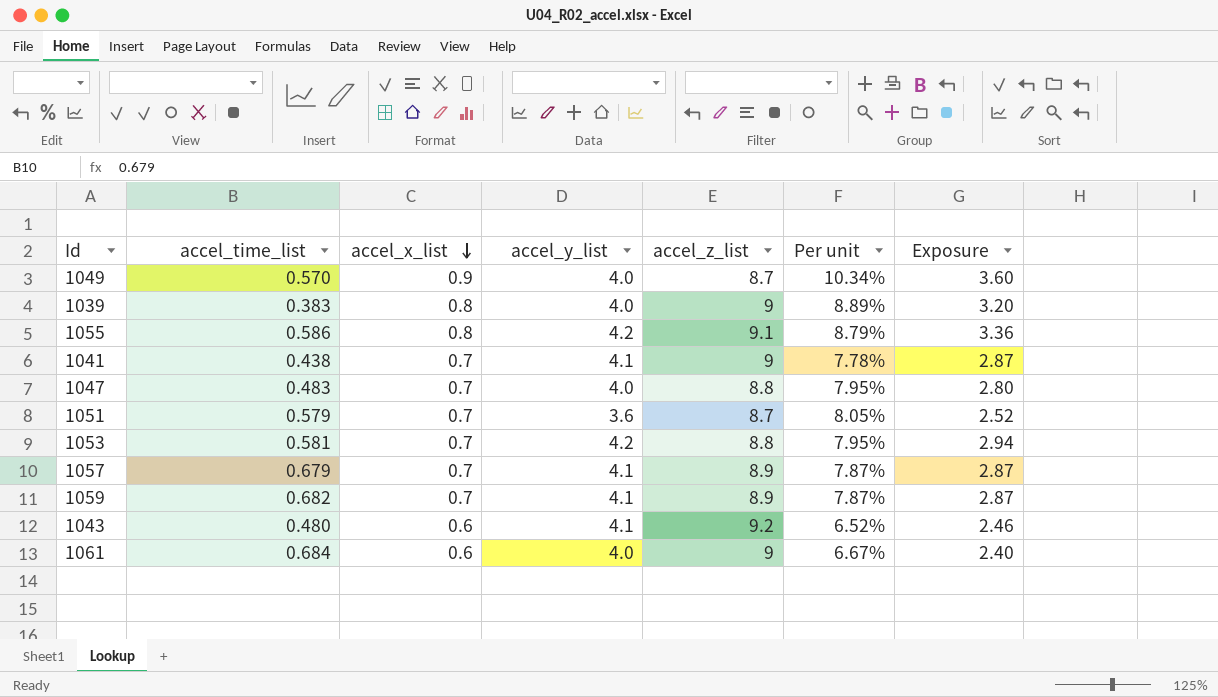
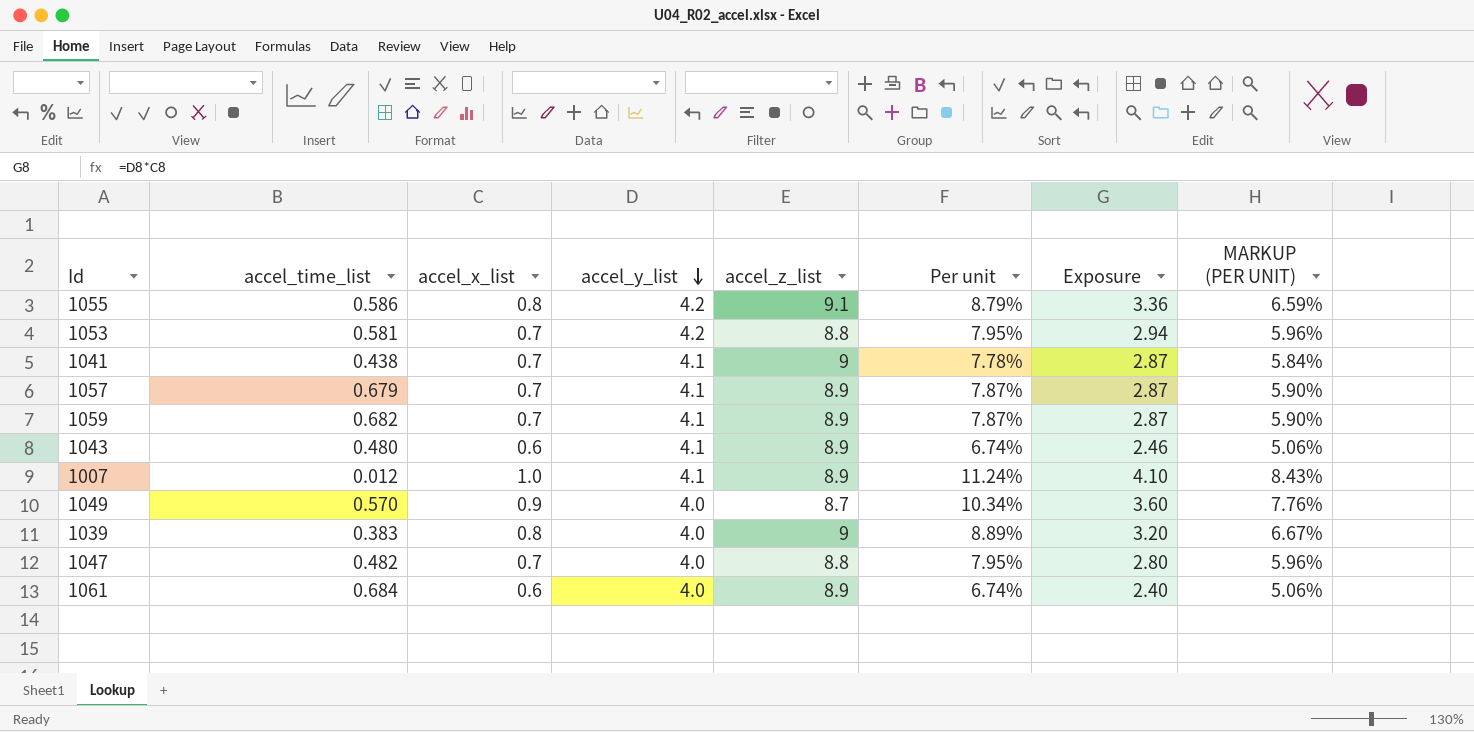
row order: accel_x_list descending -> accel_y_list descending
column MARKUP (PER UNIT) | formula: none -> [Per unit] * 0.75
row 1051: 0.579 | 0.7 | 3.6 | 8.7 | 8.05% | 2.52 -> none
1043 | accel_z_list: 9.2 -> 8.9
1043 | Per unit: 6.52% -> 6.74%
row 1007: none -> 0.012 | 1.0 | 4.1 | 8.9 | 11.24% | 4.10 | 8.43%
1047 | accel_time_list: 0.483 -> 0.482
1061 | accel_z_list: 9 -> 8.9
1061 | Per unit: 6.67% -> 6.74%

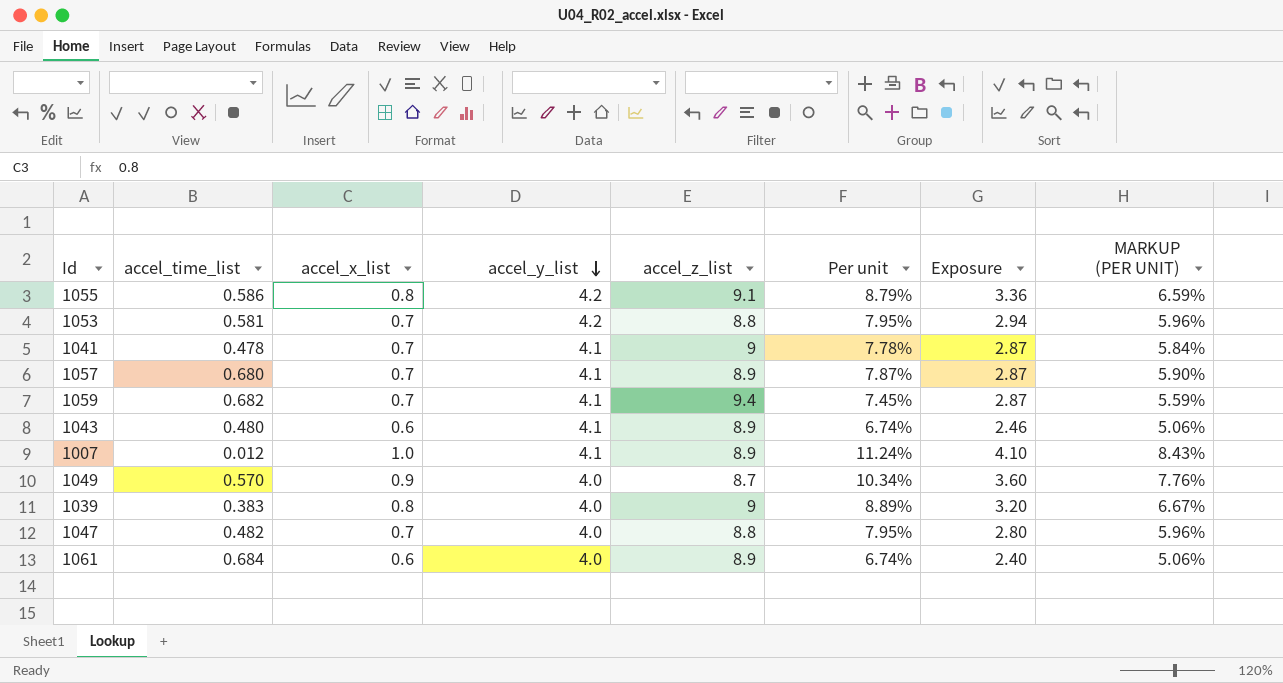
1041 | accel_time_list: 0.438 -> 0.478
1057 | accel_time_list: 0.679 -> 0.680
1059 | accel_z_list: 8.9 -> 9.4
1059 | Per unit: 7.87% -> 7.45%
1059 | MARKUP (PER UNIT): 5.90% -> 5.59%

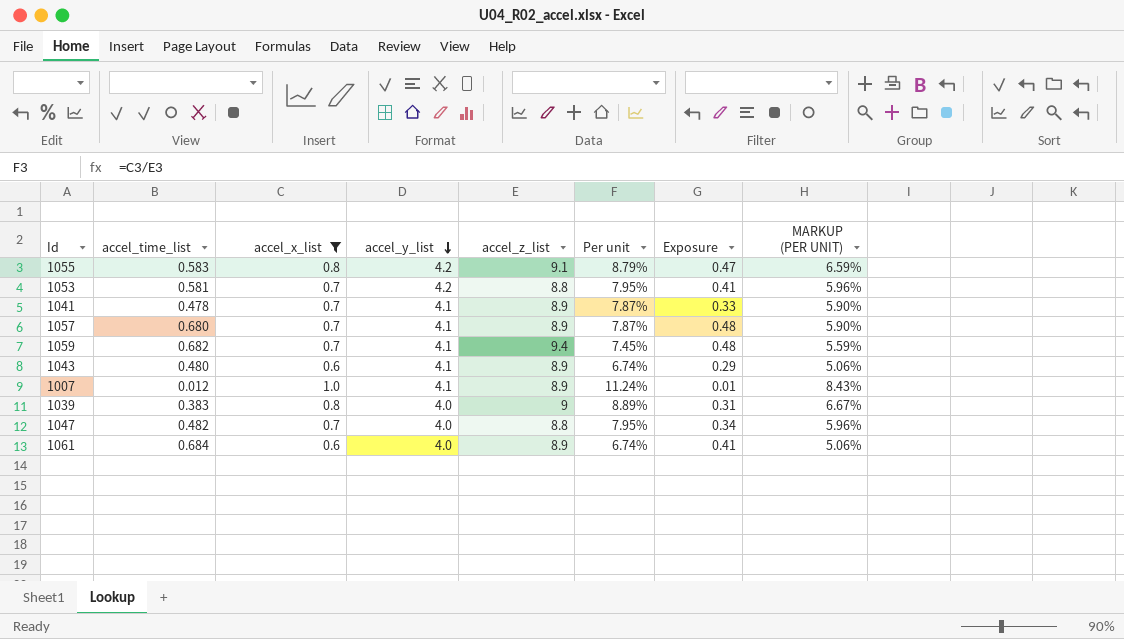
filter: none -> accel_x_list != 0.9
column Exposure | formula: [accel_x_list] * [accel_y_list] -> [accel_time_list] * [accel_x_list]
1055 | accel_time_list: 0.586 -> 0.583
1041 | accel_z_list: 9 -> 8.9
1041 | Per unit: 7.78% -> 7.87%
1041 | MARKUP (PER UNIT): 5.84% -> 5.90%

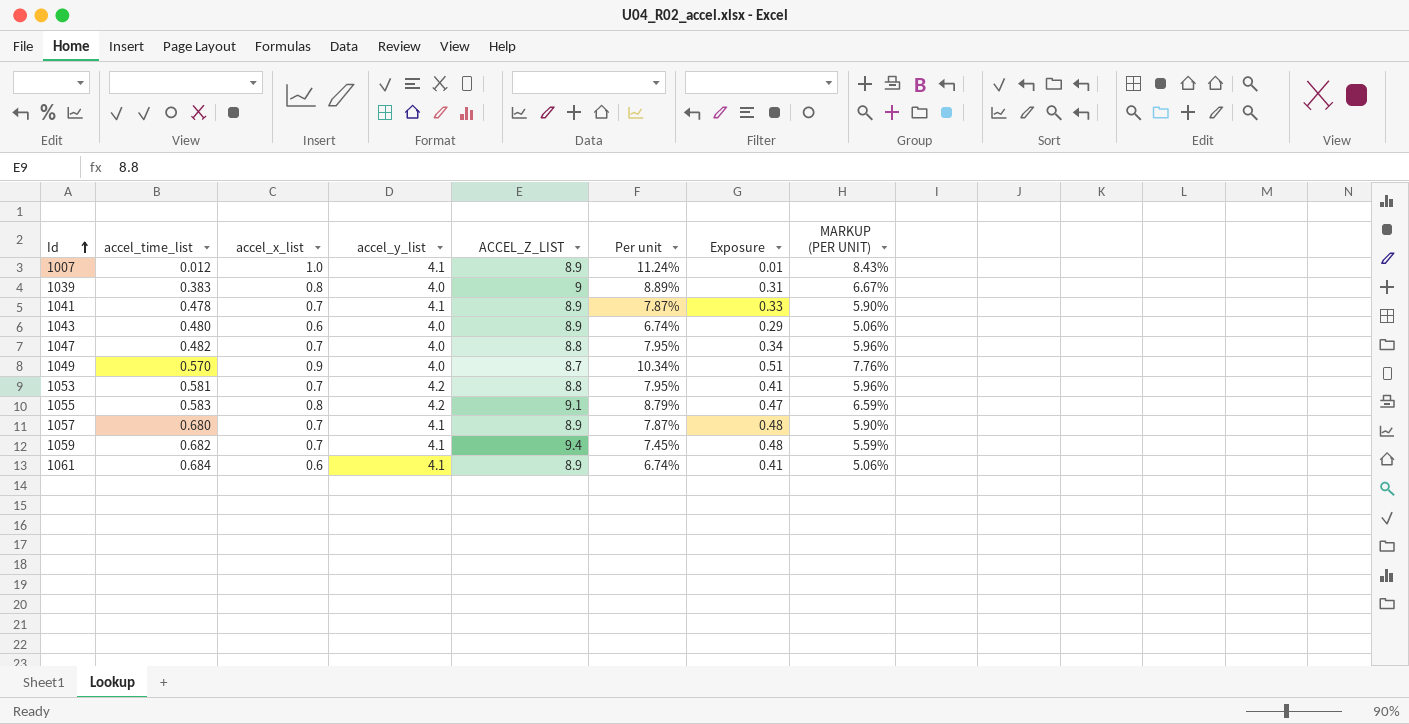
filter: accel_x_list != 0.9 -> none
row order: accel_y_list descending -> Id ascending
column name: accel_z_list -> ACCEL_Z_LIST
1043 | accel_y_list: 4.1 -> 4.0
1061 | accel_y_list: 4.0 -> 4.1

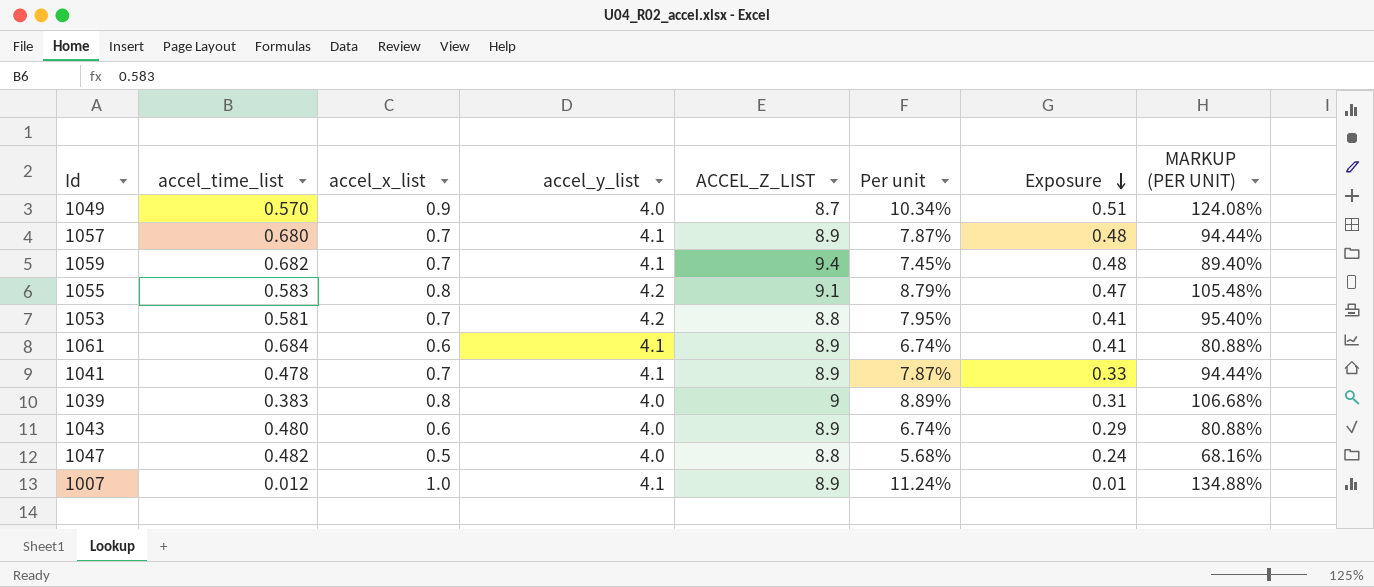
row order: Id ascending -> Exposure descending
column MARKUP (PER UNIT) | formula: [Per unit] * 0.75 -> [Per unit] * 12
1047 | accel_x_list: 0.7 -> 0.5
1047 | Per unit: 7.95% -> 5.68%
1047 | Exposure: 0.34 -> 0.24

